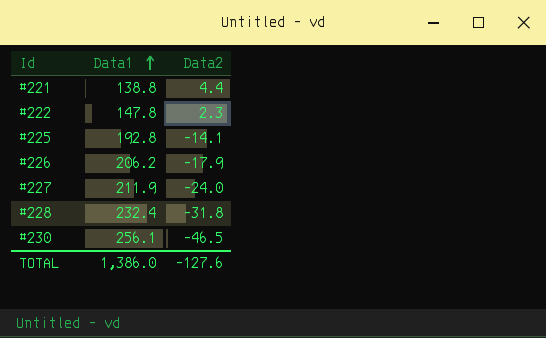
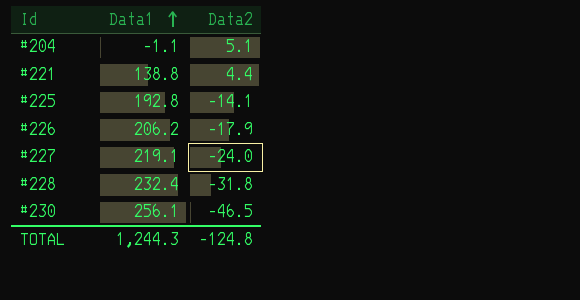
row #222: 147.8 | 2.3 -> none
row #204: none -> -1.1 | 5.1
#227 | Data1: 211.9 -> 219.1
TOTAL | Data1: 1,386.0 -> 1,244.3
TOTAL | Data2: -127.6 -> -124.8

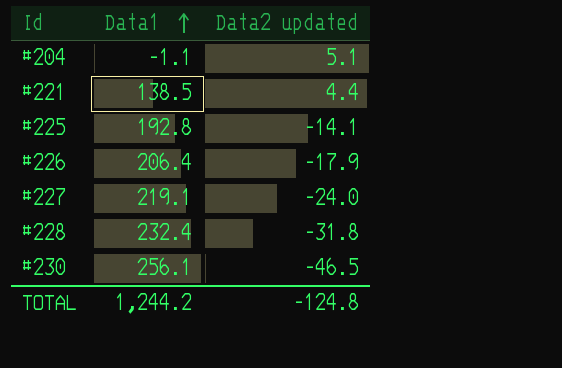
column name: Data2 -> Data2 updated
#221 | Data1: 138.8 -> 138.5
#226 | Data1: 206.2 -> 206.4
TOTAL | Data1: 1,244.3 -> 1,244.2

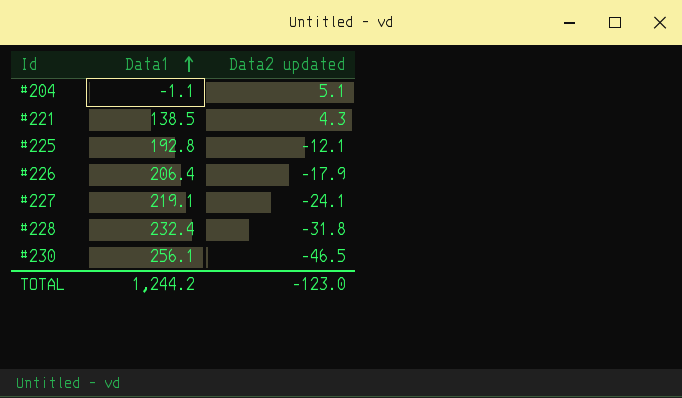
#221 | Data2 updated: 4.4 -> 4.3
#225 | Data2 updated: -14.1 -> -12.1
#227 | Data2 updated: -24.0 -> -24.1
TOTAL | Data2 updated: -124.8 -> -123.0

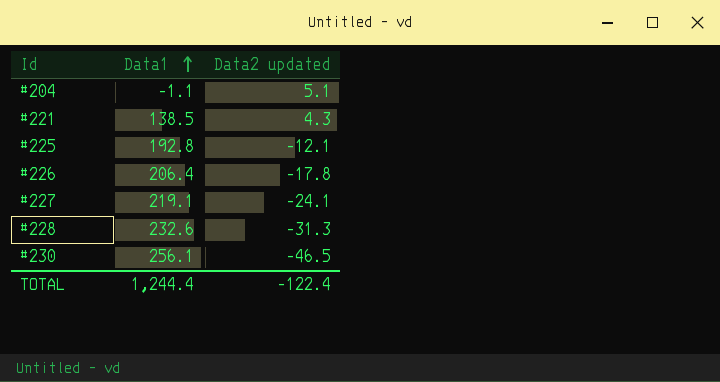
#226 | Data2 updated: -17.9 -> -17.8
#228 | Data1: 232.4 -> 232.6
#228 | Data2 updated: -31.8 -> -31.3
TOTAL | Data1: 1,244.2 -> 1,244.4
TOTAL | Data2 updated: -123.0 -> -122.4

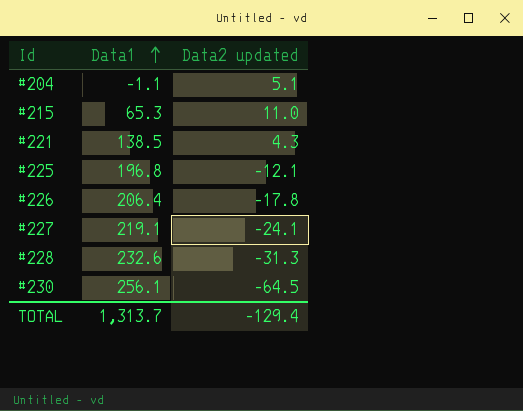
row #215: none -> 65.3 | 11.0
#225 | Data1: 192.8 -> 196.8
#230 | Data2 updated: -46.5 -> -64.5
TOTAL | Data1: 1,244.4 -> 1,313.7
TOTAL | Data2 updated: -122.4 -> -129.4

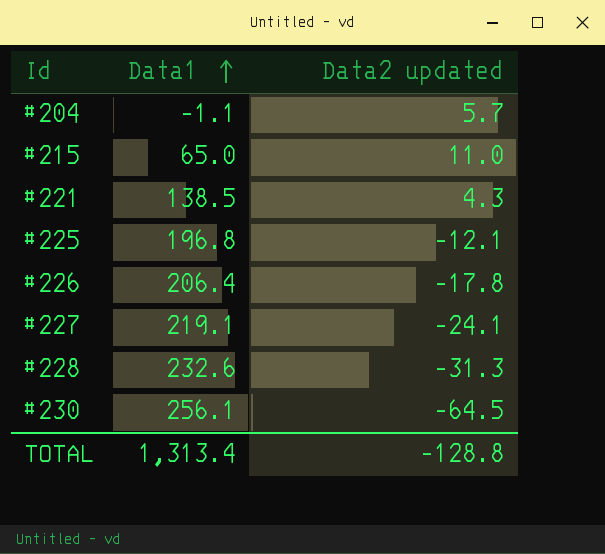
#204 | Data2 updated: 5.1 -> 5.7
#215 | Data1: 65.3 -> 65.0
TOTAL | Data1: 1,313.7 -> 1,313.4
TOTAL | Data2 updated: -129.4 -> -128.8

